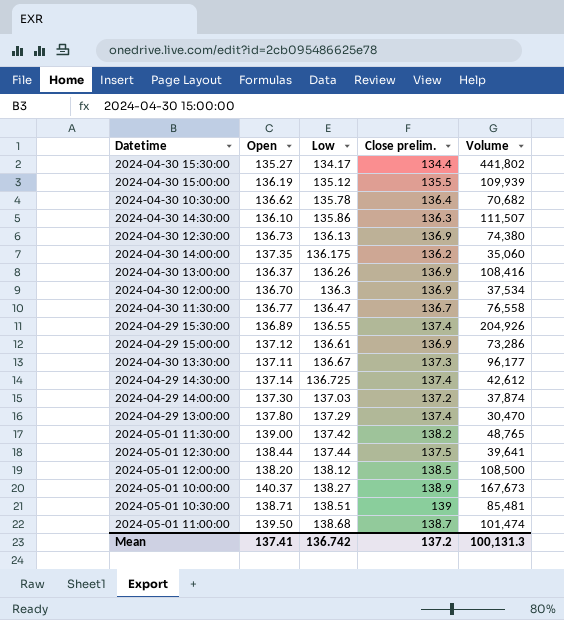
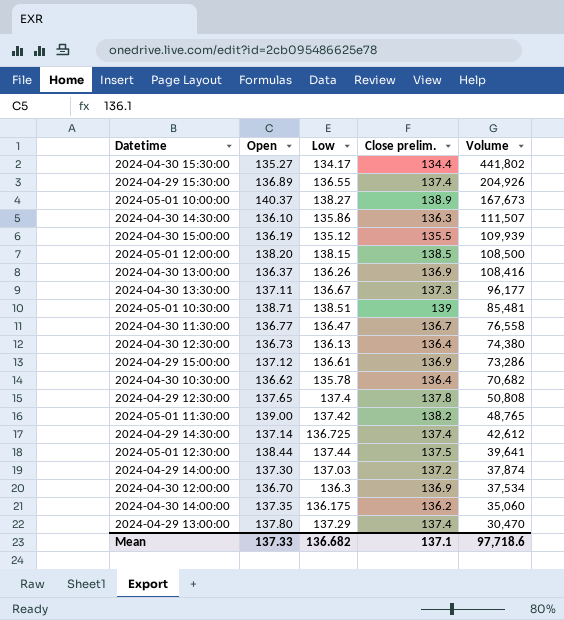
row order: Low ascending -> Volume descending
row 2024-05-01 11:00:00: 139.50 | 138.68 | 138.7 | 101,474 -> none
2024-05-01 12:00:00 | Low: 138.12 -> 138.15
2024-04-30 12:30:00 | Close prelim.: 136.9 -> 136.4
row 2024-04-29 12:30:00: none -> 137.65 | 137.4 | 137.8 | 50,808
Mean | Open: 137.41 -> 137.33
Mean | Low: 136.742 -> 136.682
Mean | Close prelim.: 137.2 -> 137.1
Mean | Volume: 100,131.3 -> 97,718.6

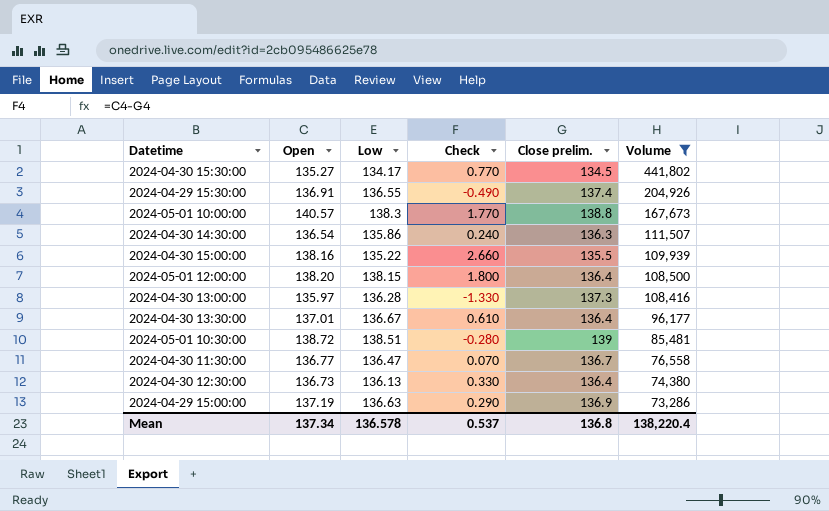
filter: none -> Volume >= 73,286
column Check | formula: none -> [Open] - [Close prelim.]
2024-04-30 15:30:00 | Close prelim.: 134.4 -> 134.5
2024-04-29 15:30:00 | Open: 136.89 -> 136.91
2024-05-01 10:00:00 | Open: 140.37 -> 140.57
2024-05-01 10:00:00 | Low: 138.27 -> 138.3
2024-05-01 10:00:00 | Close prelim.: 138.9 -> 138.8
2024-04-30 14:30:00 | Open: 136.10 -> 136.54
2024-04-30 15:00:00 | Open: 136.19 -> 138.16
2024-04-30 15:00:00 | Low: 135.12 -> 135.22
2024-05-01 12:00:00 | Close prelim.: 138.5 -> 136.4
2024-04-30 13:00:00 | Open: 136.37 -> 135.97
2024-04-30 13:00:00 | Low: 136.26 -> 136.28
2024-04-30 13:00:00 | Close prelim.: 136.9 -> 137.3
2024-04-30 13:30:00 | Open: 137.11 -> 137.01
2024-04-30 13:30:00 | Close prelim.: 137.3 -> 136.4
2024-05-01 10:30:00 | Open: 138.71 -> 138.72
2024-04-29 15:00:00 | Open: 137.12 -> 137.19
2024-04-29 15:00:00 | Low: 136.61 -> 136.63
Mean | Open: 137.33 -> 137.34
Mean | Low: 136.682 -> 136.578
Mean | Close prelim.: 137.1 -> 136.8
Mean | Volume: 97,718.6 -> 138,220.4

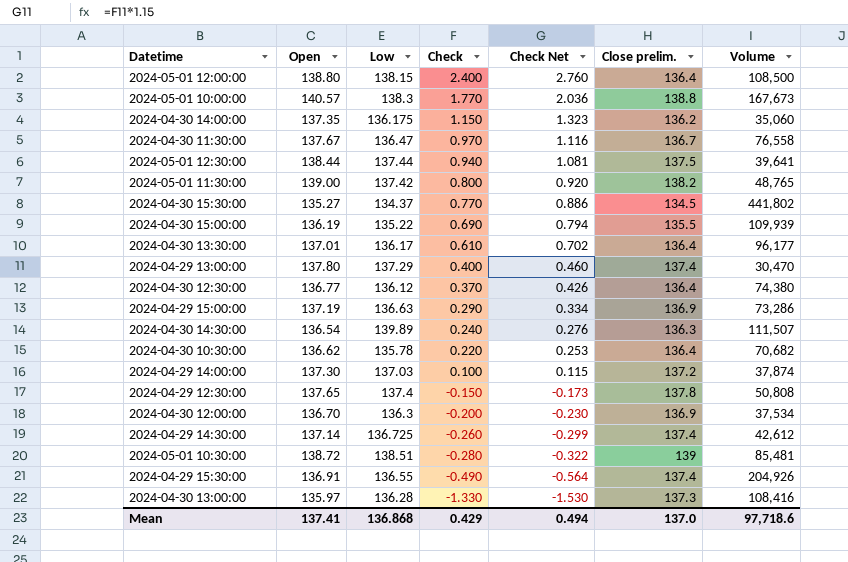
filter: Volume >= 73,286 -> none
row order: Volume descending -> Check descending
column Check Net | formula: none -> [Check] * 1.15
2024-05-01 12:00:00 | Open: 138.20 -> 138.80
2024-05-01 12:00:00 | Check: 1.800 -> 2.400
2024-04-30 11:30:00 | Open: 136.77 -> 137.67
2024-04-30 11:30:00 | Check: 0.070 -> 0.970
2024-04-30 15:30:00 | Low: 134.17 -> 134.37
2024-04-30 15:00:00 | Open: 138.16 -> 136.19
2024-04-30 15:00:00 | Check: 2.660 -> 0.690
2024-04-30 13:30:00 | Low: 136.67 -> 136.17
2024-04-30 12:30:00 | Open: 136.73 -> 136.77
2024-04-30 12:30:00 | Low: 136.13 -> 136.12
2024-04-30 12:30:00 | Check: 0.330 -> 0.370
2024-04-30 14:30:00 | Low: 135.86 -> 139.89
Mean | Open: 137.34 -> 137.41
Mean | Low: 136.578 -> 136.868
Mean | Check: 0.537 -> 0.429
Mean | Close prelim.: 136.8 -> 137.0
Mean | Volume: 138,220.4 -> 97,718.6

